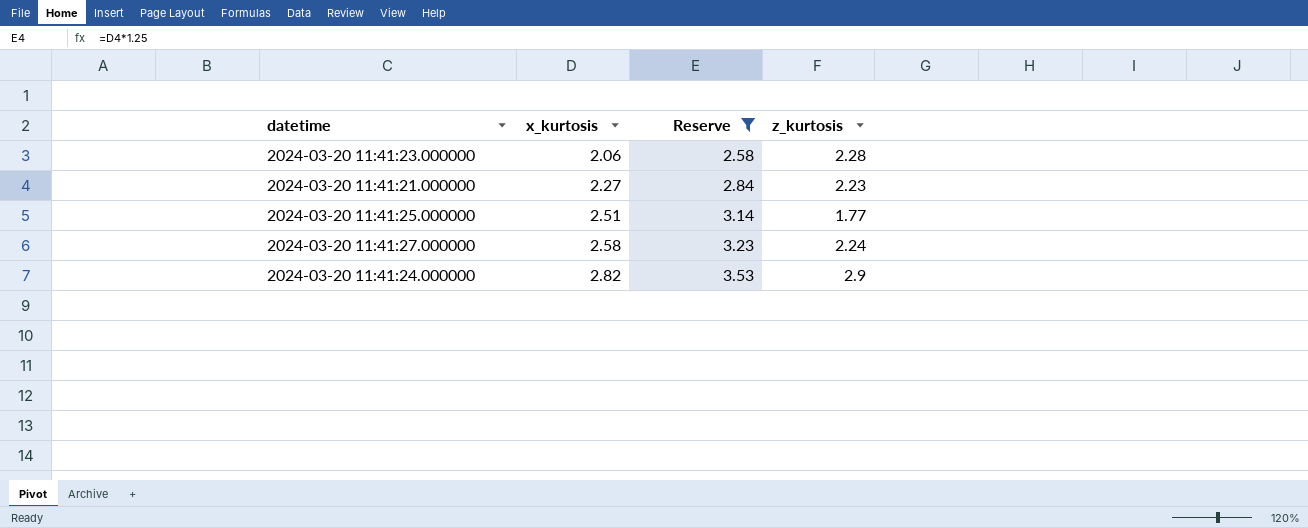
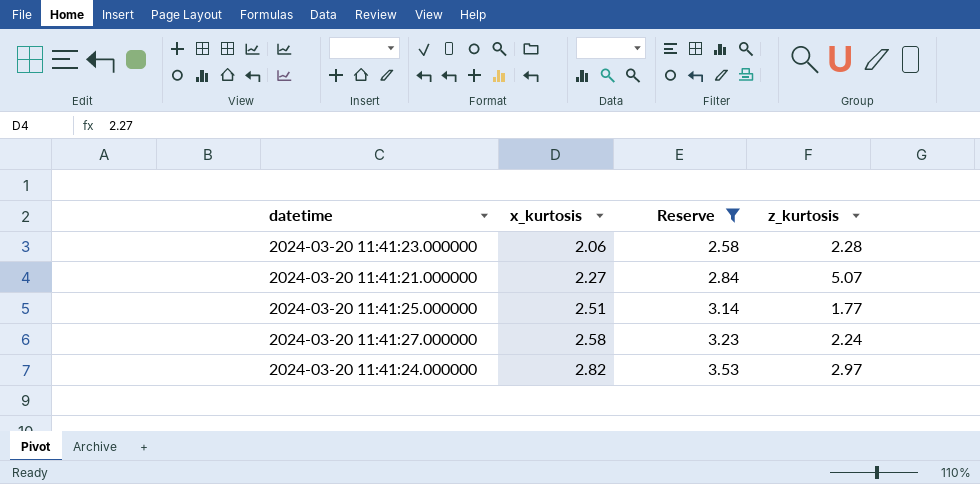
2024-03-20 11:41:21.000000 | z_kurtosis: 2.23 -> 5.07
2024-03-20 11:41:24.000000 | z_kurtosis: 2.9 -> 2.97

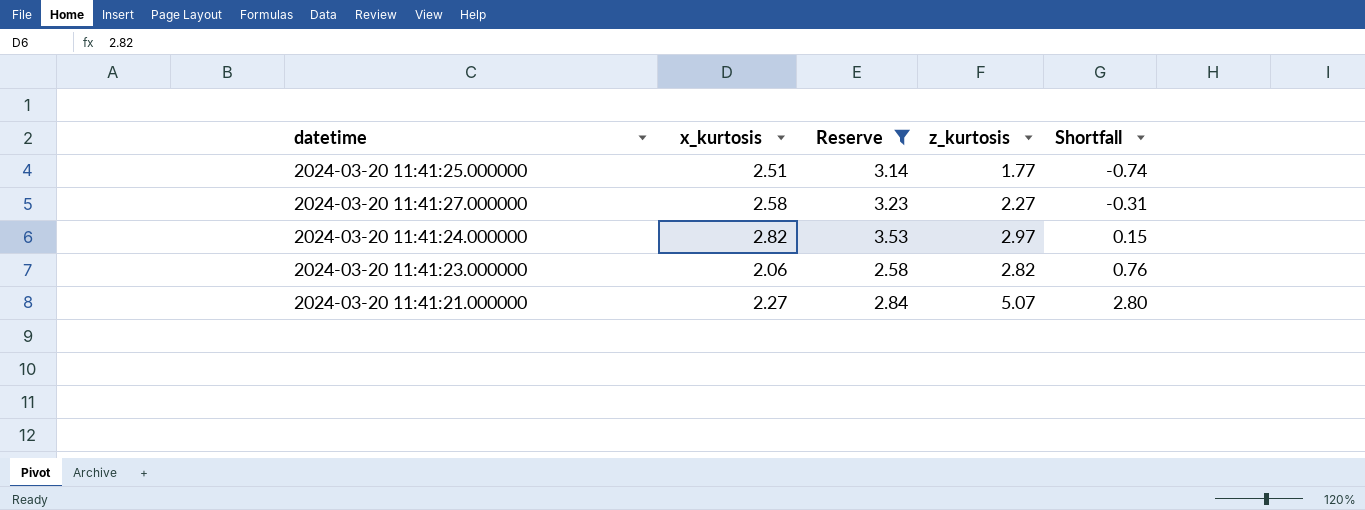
row order: x_kurtosis ascending -> Shortfall ascending
column Shortfall | formula: none -> [z_kurtosis] - [x_kurtosis]
2024-03-20 11:41:27.000000 | z_kurtosis: 2.24 -> 2.27
2024-03-20 11:41:23.000000 | z_kurtosis: 2.28 -> 2.82

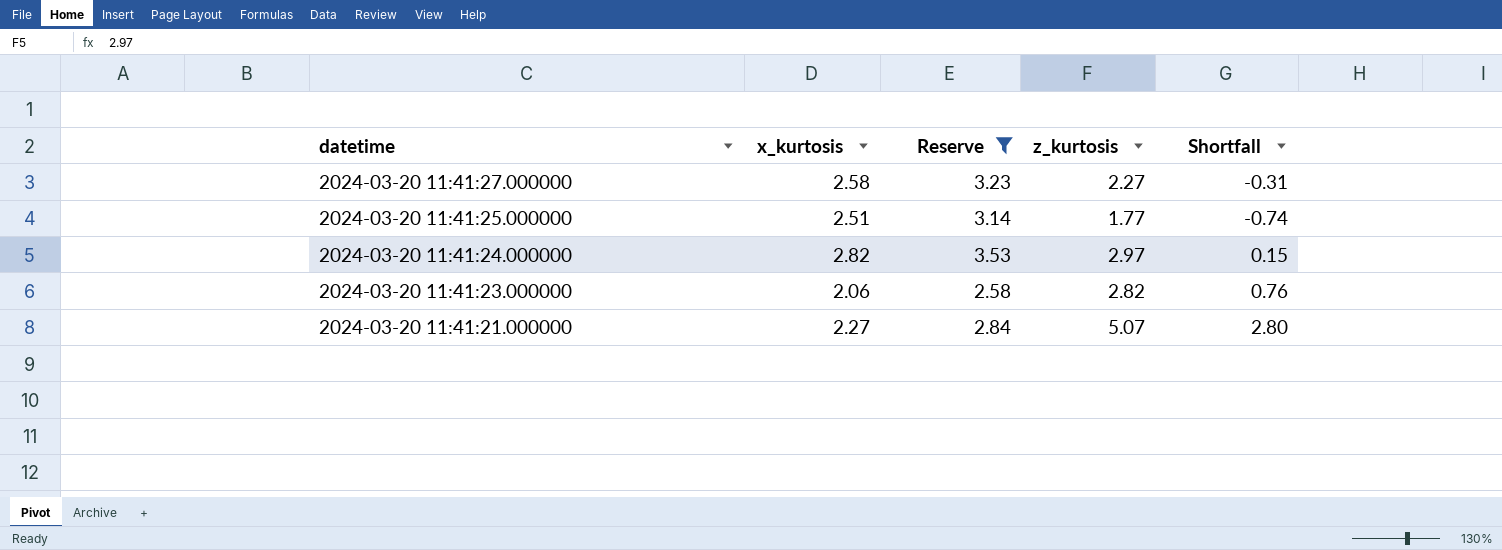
row order: Shortfall ascending -> datetime descending

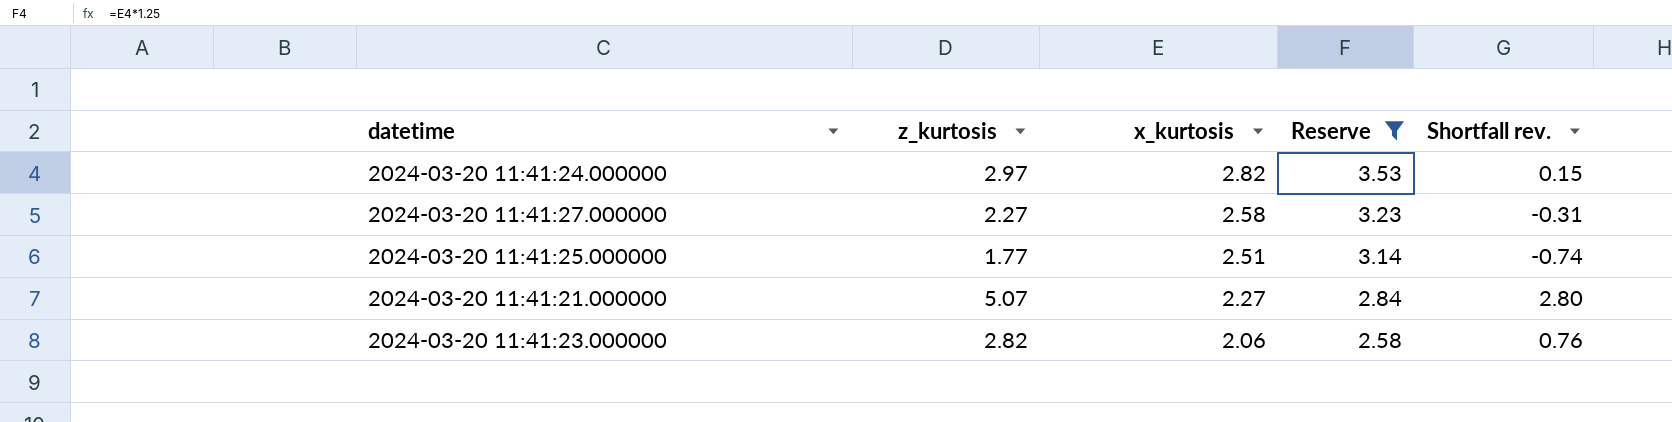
row order: datetime descending -> x_kurtosis descending
column z_kurtosis | position: 4 -> 2
column name: Shortfall -> Shortfall rev.

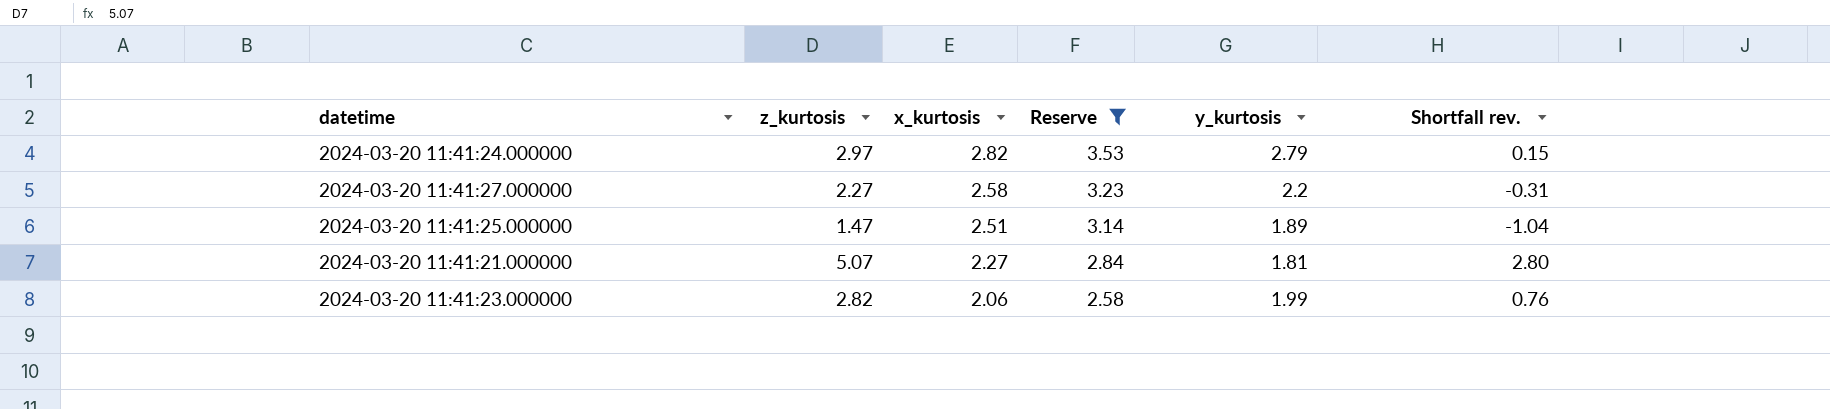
column y_kurtosis | position: none -> 5
2024-03-20 11:41:25.000000 | z_kurtosis: 1.77 -> 1.47
2024-03-20 11:41:25.000000 | Shortfall rev.: -0.74 -> -1.04

